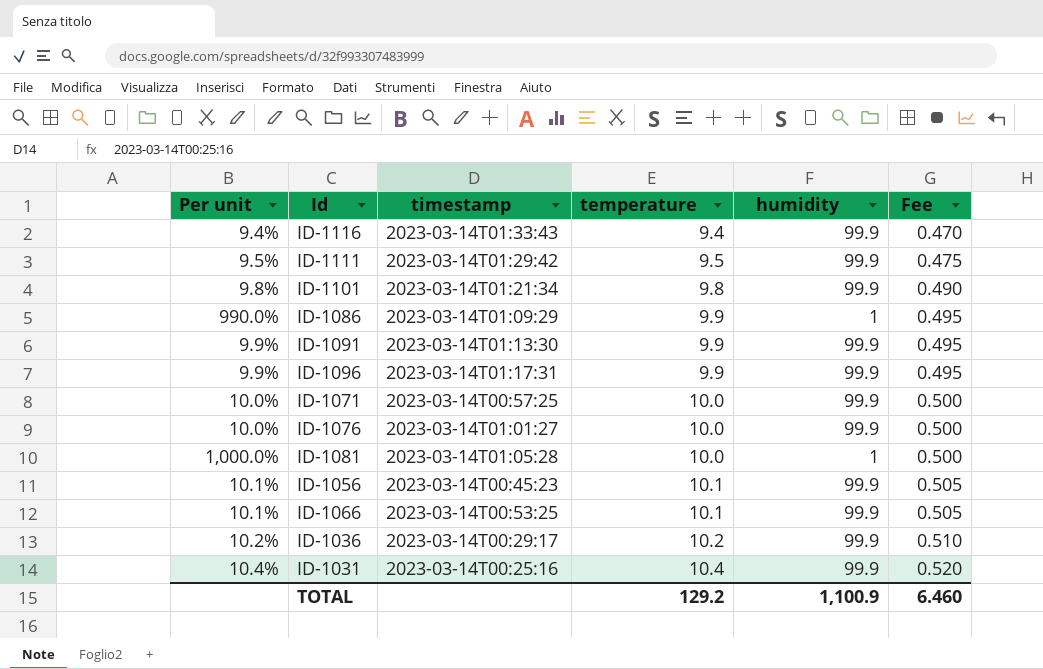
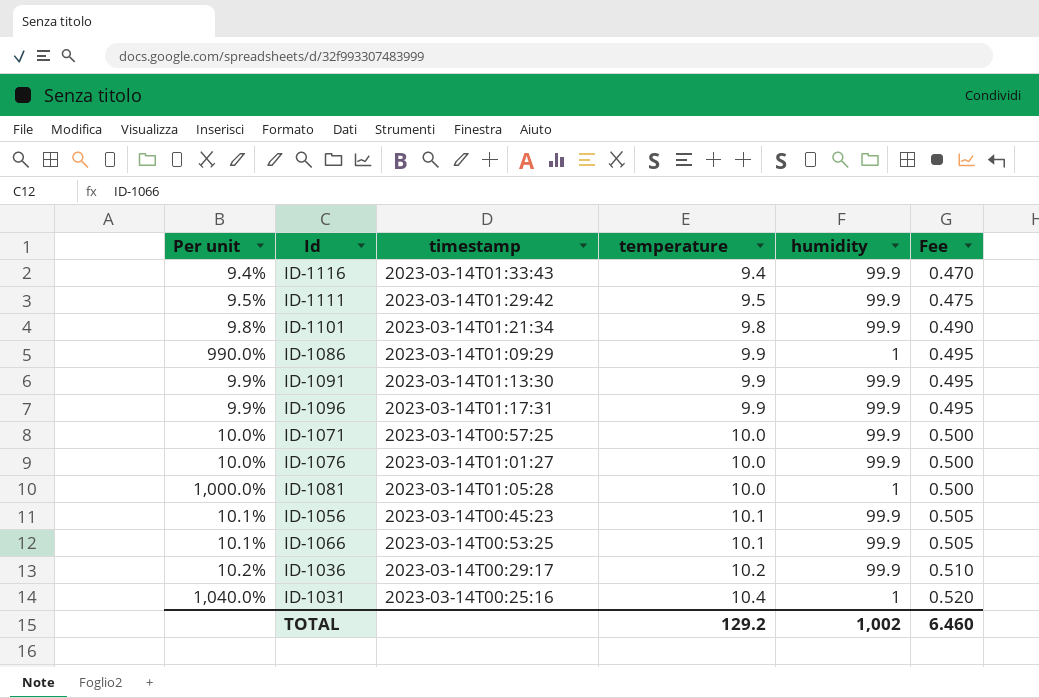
ID-1031 | Per unit: 10.4% -> 1,040.0%
ID-1031 | humidity: 99.9 -> 1
TOTAL | humidity: 1,100.9 -> 1,002

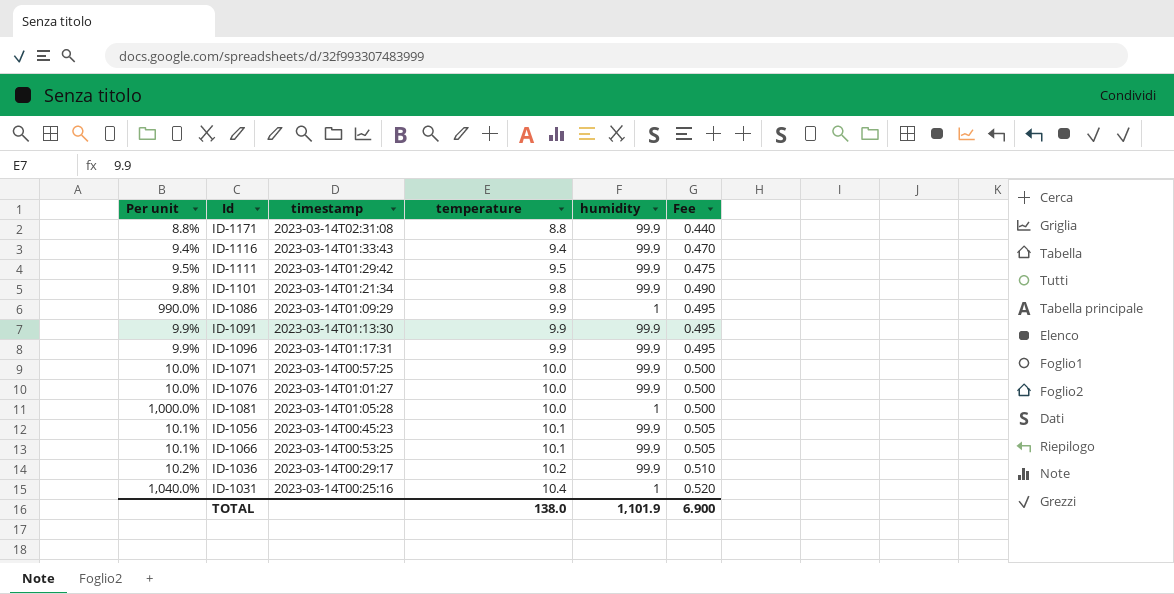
row ID-1171: none -> 8.8% | 2023-03-14T02:31:08 | 8.8 | 99.9 | 0.440
TOTAL | temperature: 129.2 -> 138.0
TOTAL | humidity: 1,002 -> 1,101.9
TOTAL | Fee: 6.460 -> 6.900

